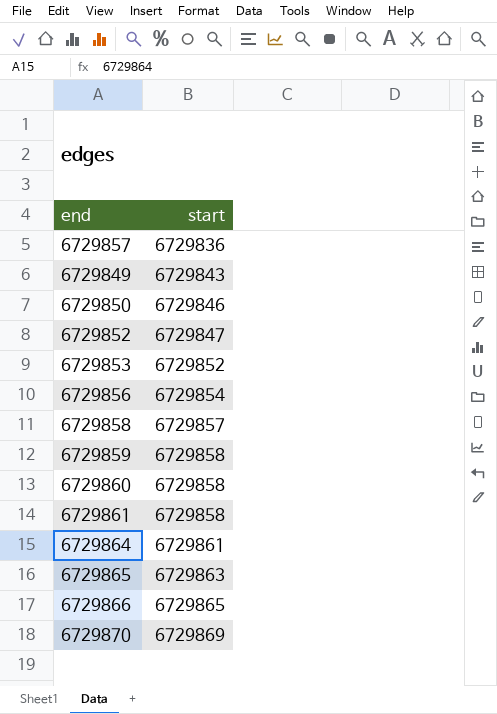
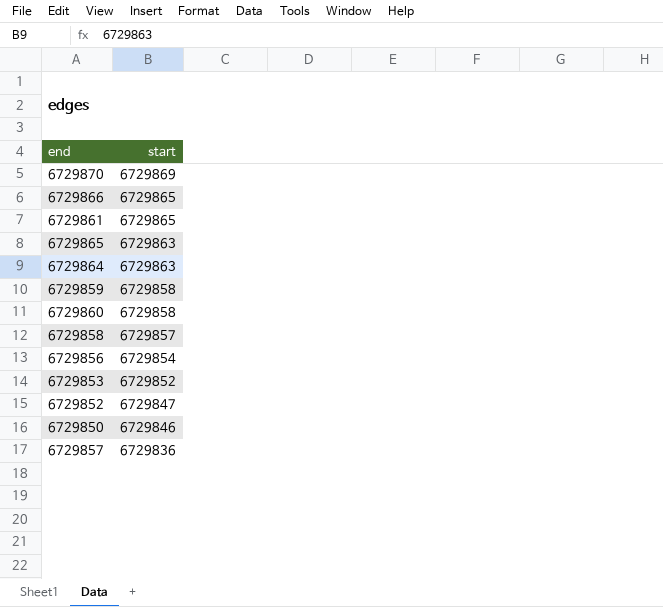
row order: start ascending -> start descending
row 6729849: 6729843 -> none
6729861 | start: 6729858 -> 6729865
6729864 | start: 6729861 -> 6729863

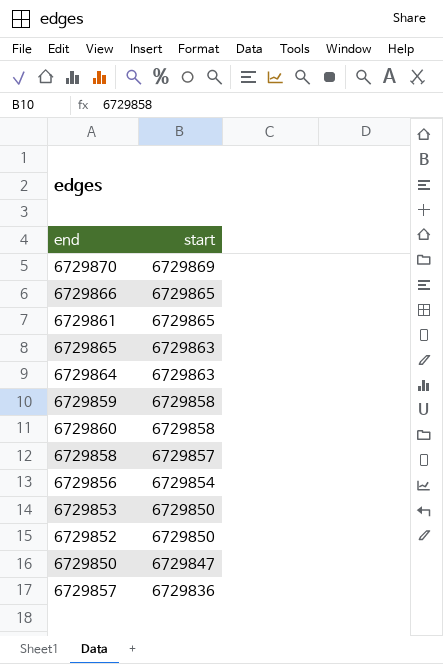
6729853 | start: 6729852 -> 6729850
6729852 | start: 6729847 -> 6729850
6729850 | start: 6729846 -> 6729847

